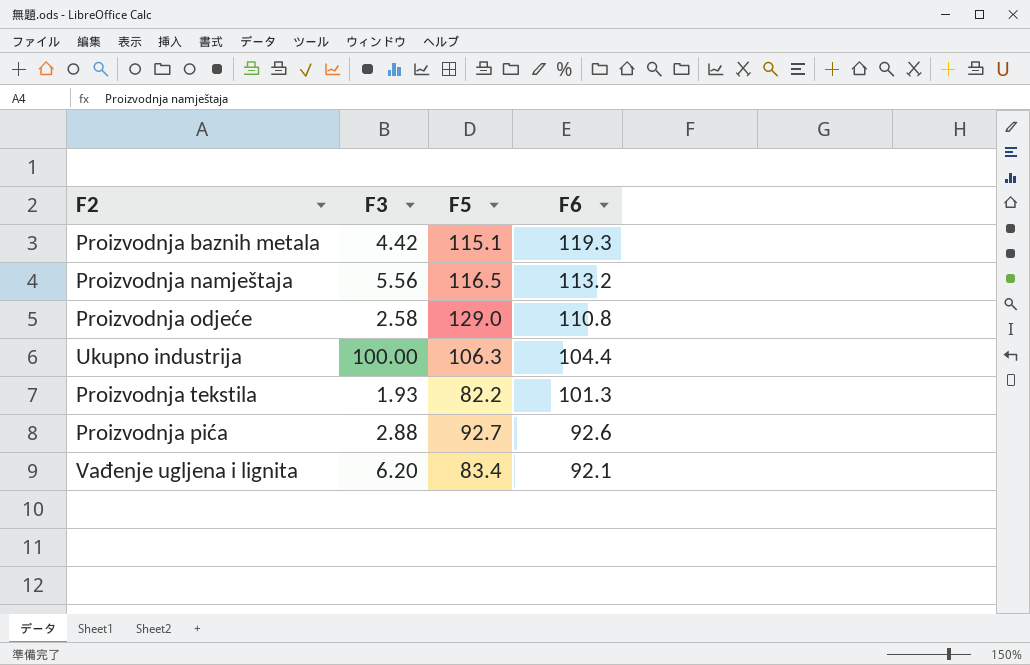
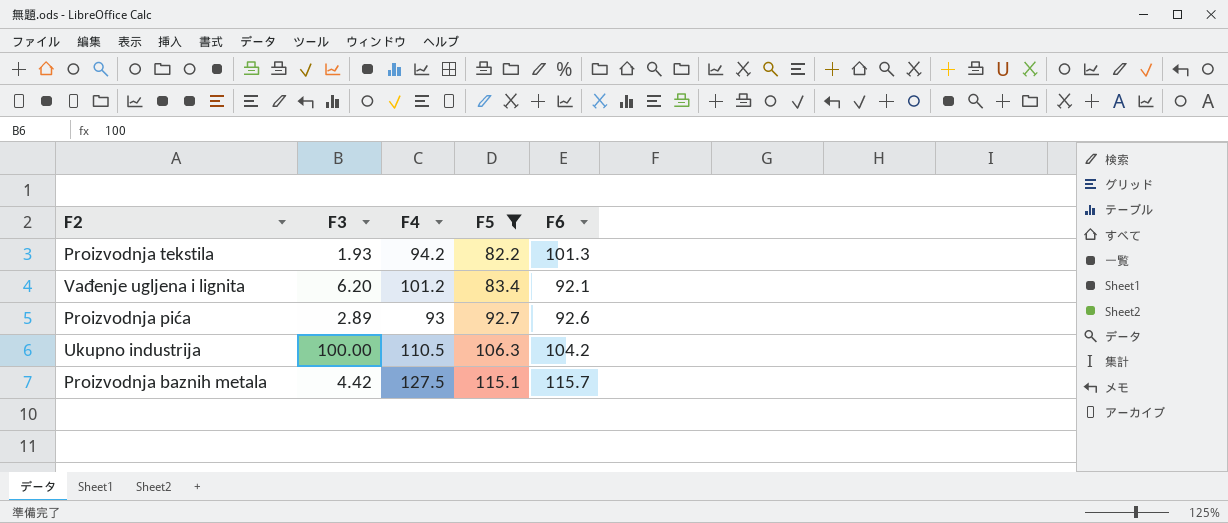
filter: none -> F5 <= 115.1
row order: F6 descending -> F5 ascending
column F4 | position: none -> 3
Proizvodnja pića | F3: 2.88 -> 2.89
Ukupno industrija | F6: 104.4 -> 104.2
Proizvodnja baznih metala | F6: 119.3 -> 115.7

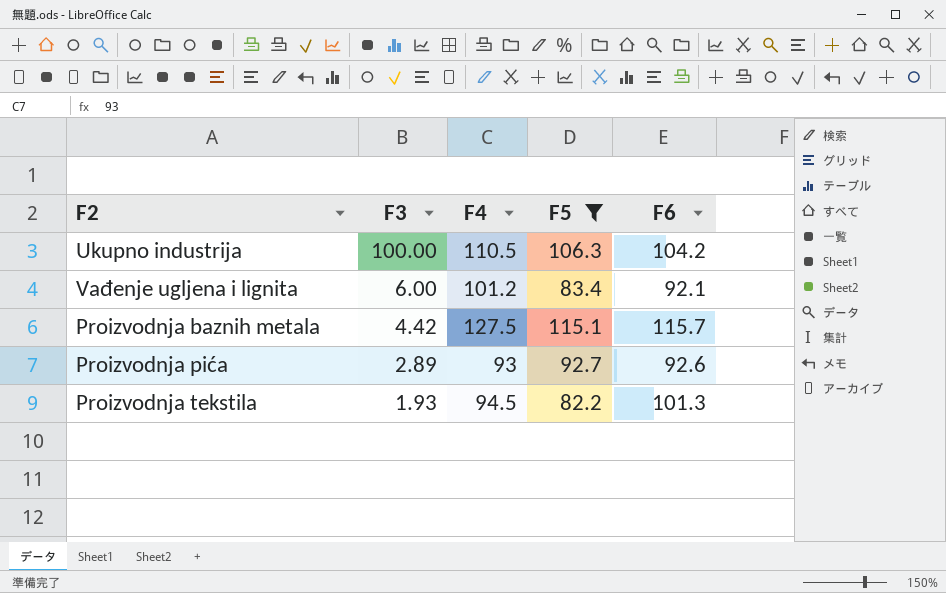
row order: F5 ascending -> F3 descending
Vađenje ugljena i lignita | F3: 6.20 -> 6.00
Proizvodnja tekstila | F4: 94.2 -> 94.5

